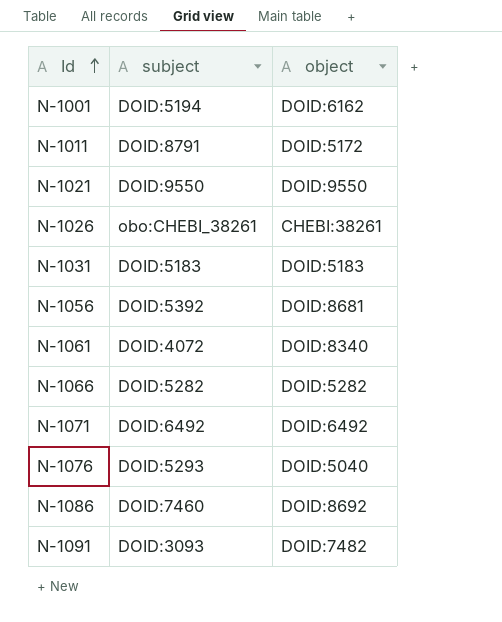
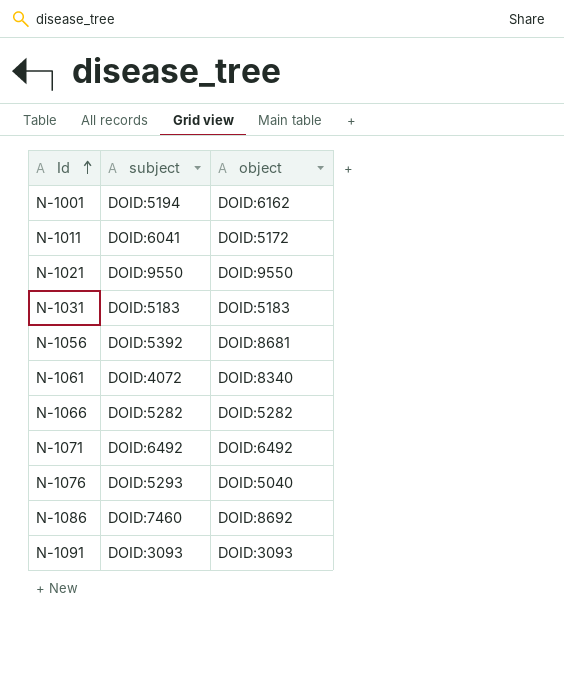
row N-1026: obo:CHEBI_38261 | CHEBI:38261 -> none
N-1011 | subject: DOID:8791 -> DOID:6041
N-1091 | object: DOID:7482 -> DOID:3093

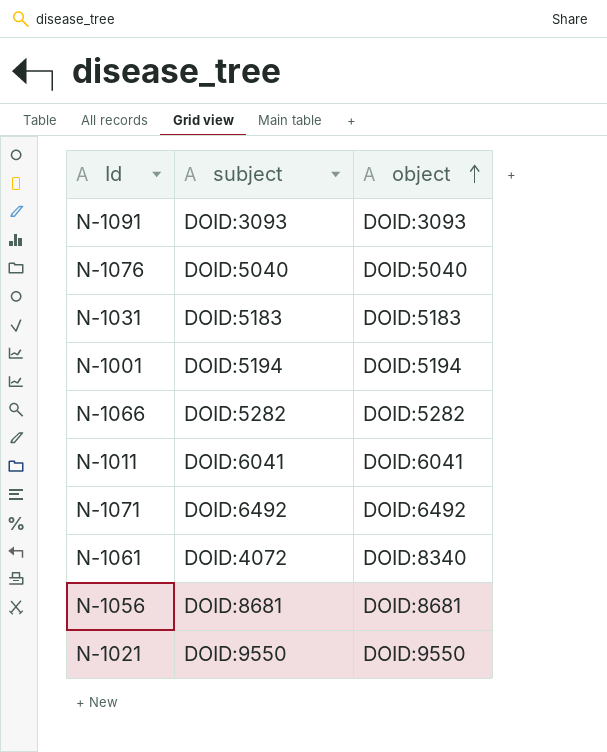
row order: Id ascending -> object ascending
row N-1086: DOID:7460 | DOID:8692 -> none
N-1076 | subject: DOID:5293 -> DOID:5040
N-1001 | object: DOID:6162 -> DOID:5194
N-1011 | object: DOID:5172 -> DOID:6041
N-1056 | subject: DOID:5392 -> DOID:8681

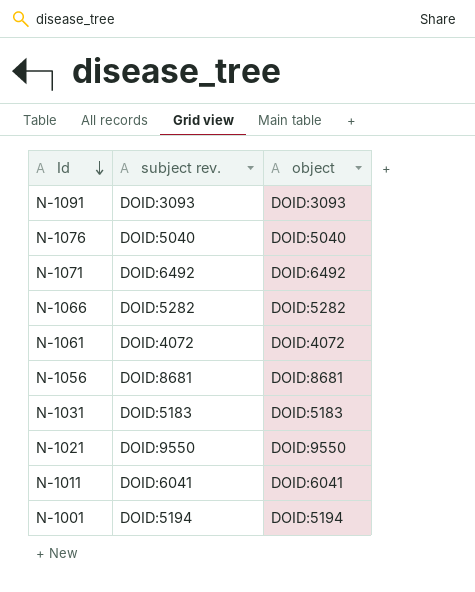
row order: object ascending -> Id descending
column name: subject -> subject rev.
N-1061 | object: DOID:8340 -> DOID:4072

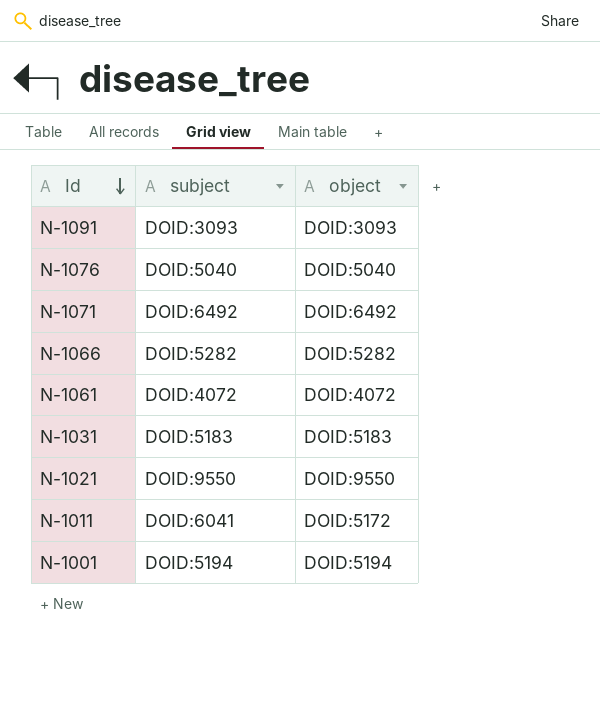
column name: subject rev. -> subject
row N-1056: DOID:8681 | DOID:8681 -> none
N-1011 | object: DOID:6041 -> DOID:5172

